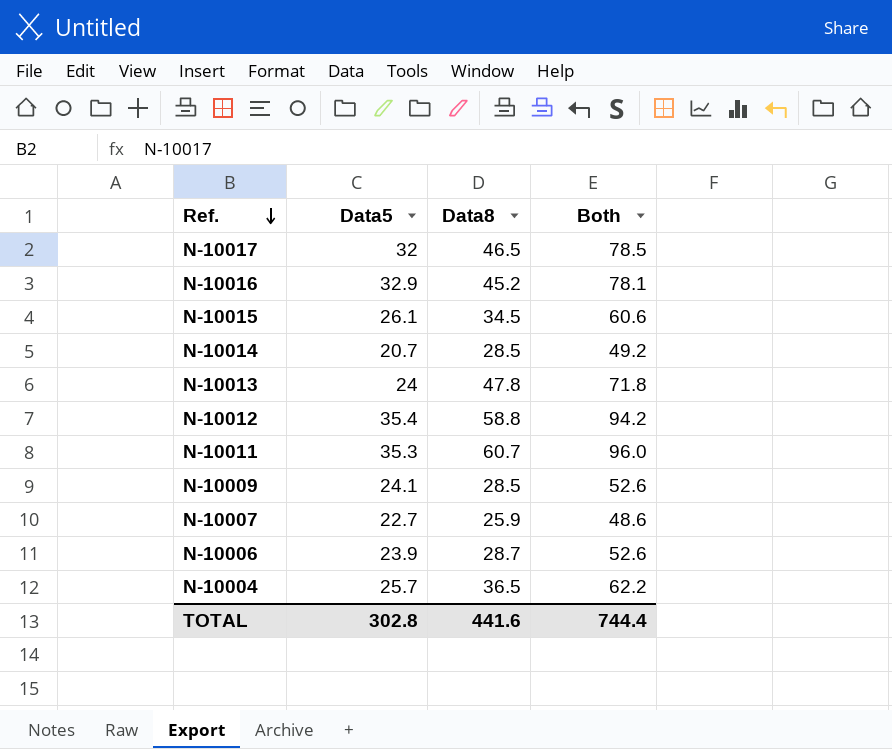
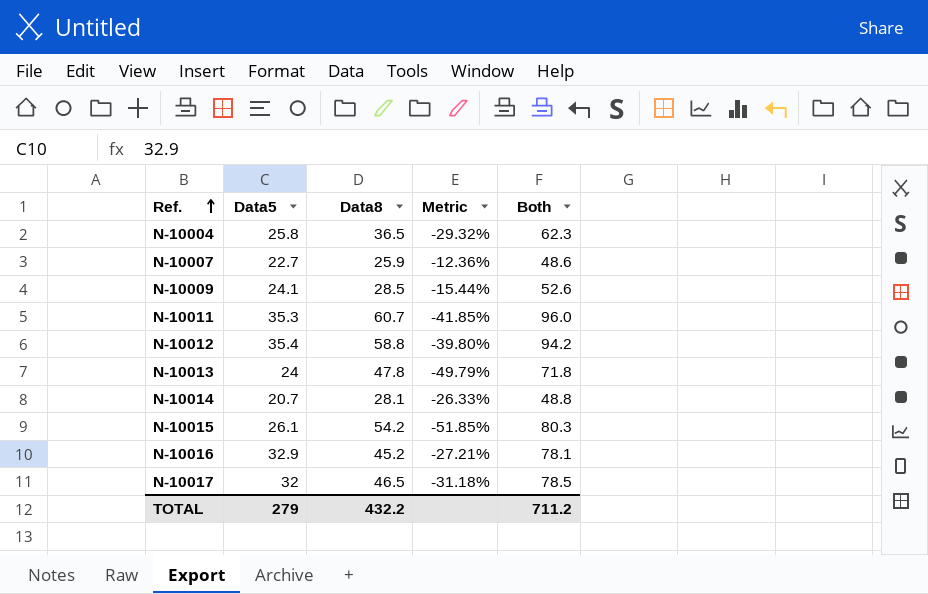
row order: Ref. descending -> Ref. ascending
column Metric | formula: none -> ([Data5] - [Data8]) / [Data8]
row N-10006: 23.9 | 28.7 | 52.6 -> none
N-10004 | Data5: 25.7 -> 25.8
N-10004 | Both: 62.2 -> 62.3
N-10014 | Data8: 28.5 -> 28.1
N-10014 | Both: 49.2 -> 48.8
N-10015 | Data8: 34.5 -> 54.2
N-10015 | Both: 60.6 -> 80.3
TOTAL | Data5: 302.8 -> 279
TOTAL | Data8: 441.6 -> 432.2
TOTAL | Both: 744.4 -> 711.2

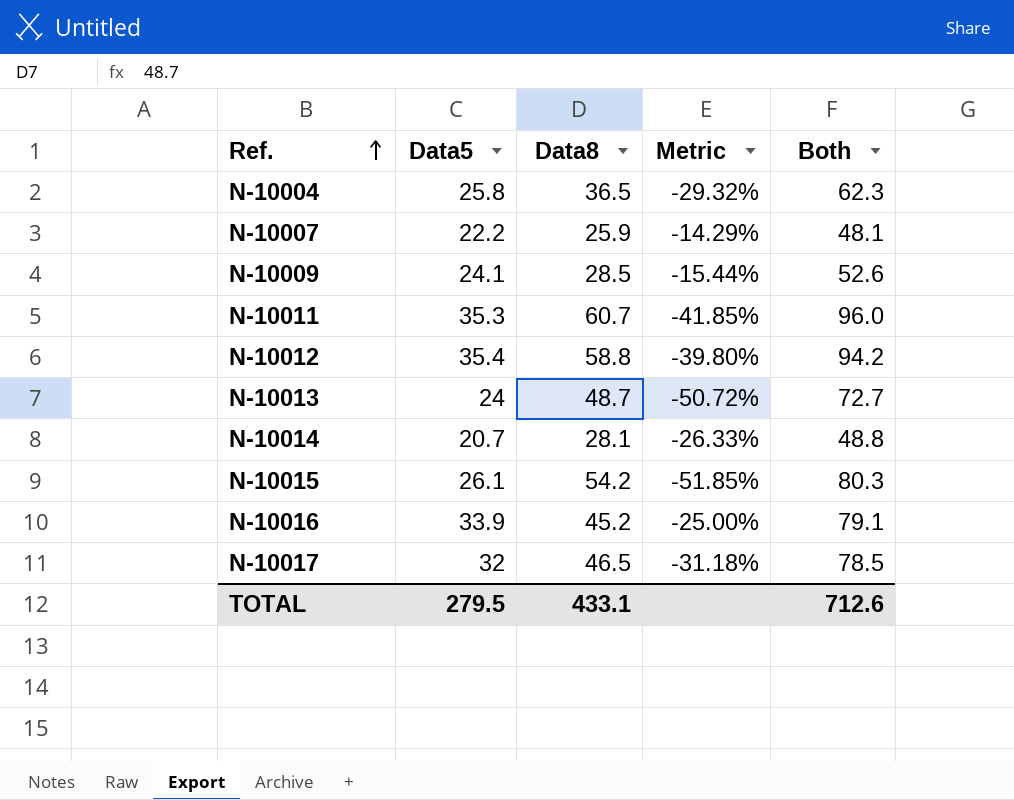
N-10007 | Data5: 22.7 -> 22.2
N-10007 | Metric: -12.36% -> -14.29%
N-10007 | Both: 48.6 -> 48.1
N-10013 | Data8: 47.8 -> 48.7
N-10013 | Metric: -49.79% -> -50.72%
N-10013 | Both: 71.8 -> 72.7
N-10016 | Data5: 32.9 -> 33.9
N-10016 | Metric: -27.21% -> -25.00%
N-10016 | Both: 78.1 -> 79.1
TOTAL | Data5: 279 -> 279.5
TOTAL | Data8: 432.2 -> 433.1
TOTAL | Both: 711.2 -> 712.6

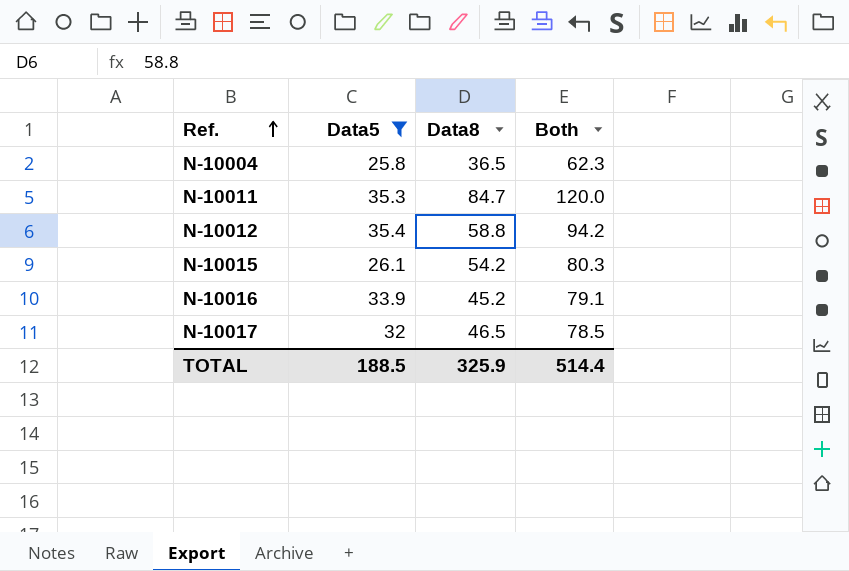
filter: none -> Data5 >= 25.8
column Metric | formula: ([Data5] - [Data8]) / [Data8] -> none
N-10011 | Data8: 60.7 -> 84.7
N-10011 | Both: 96.0 -> 120.0
TOTAL | Data5: 279.5 -> 188.5
TOTAL | Data8: 433.1 -> 325.9
TOTAL | Both: 712.6 -> 514.4

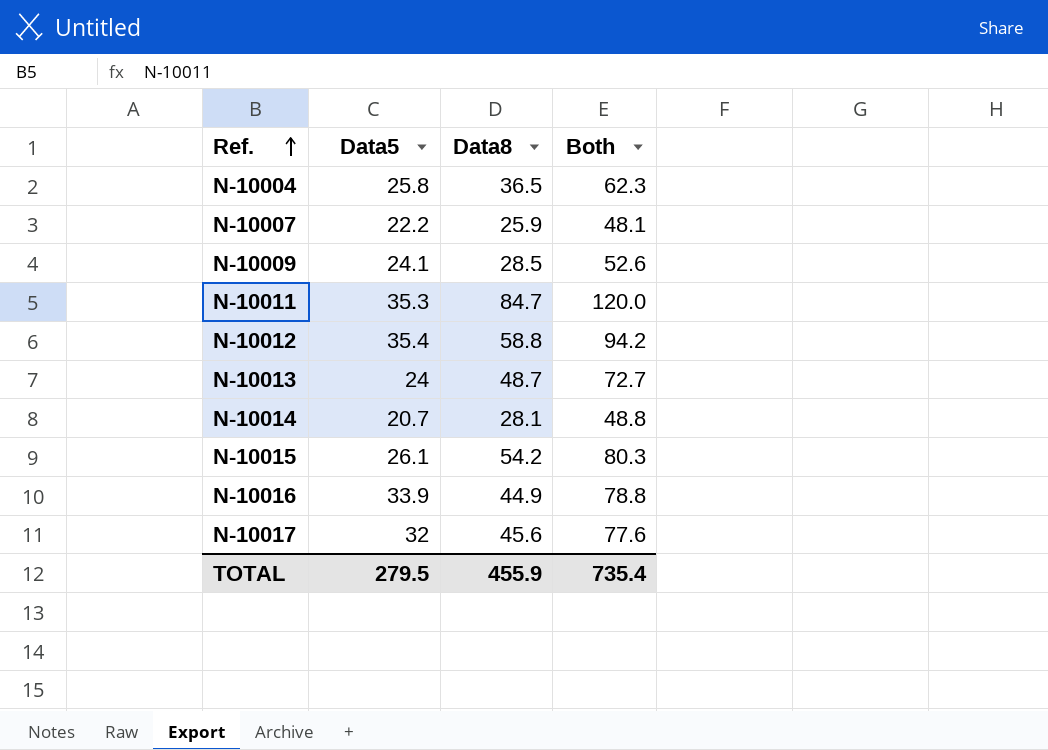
filter: Data5 >= 25.8 -> none
N-10016 | Data8: 45.2 -> 44.9
N-10016 | Both: 79.1 -> 78.8
N-10017 | Data8: 46.5 -> 45.6
N-10017 | Both: 78.5 -> 77.6
TOTAL | Data5: 188.5 -> 279.5
TOTAL | Data8: 325.9 -> 455.9
TOTAL | Both: 514.4 -> 735.4

